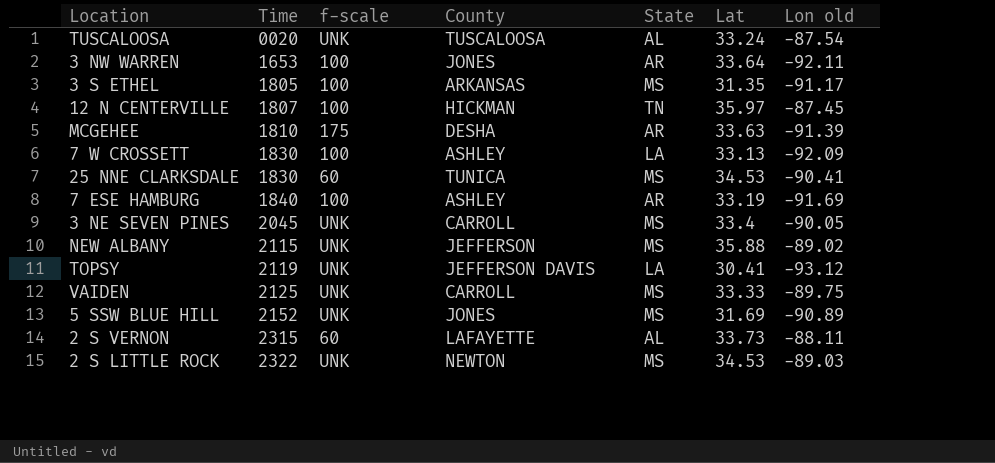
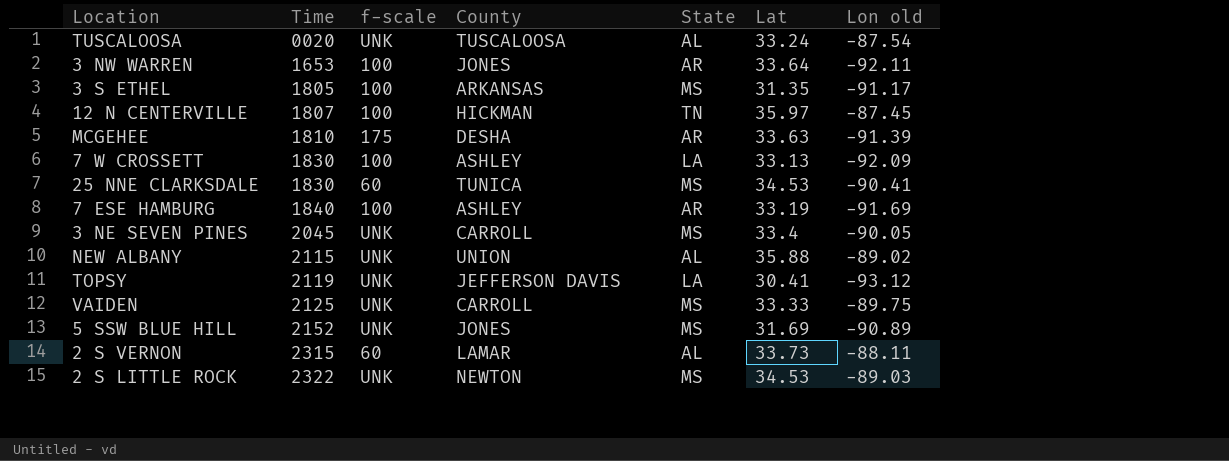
NEW ALBANY | County: JEFFERSON -> UNION
NEW ALBANY | State: MS -> AL
2 S VERNON | County: LAFAYETTE -> LAMAR

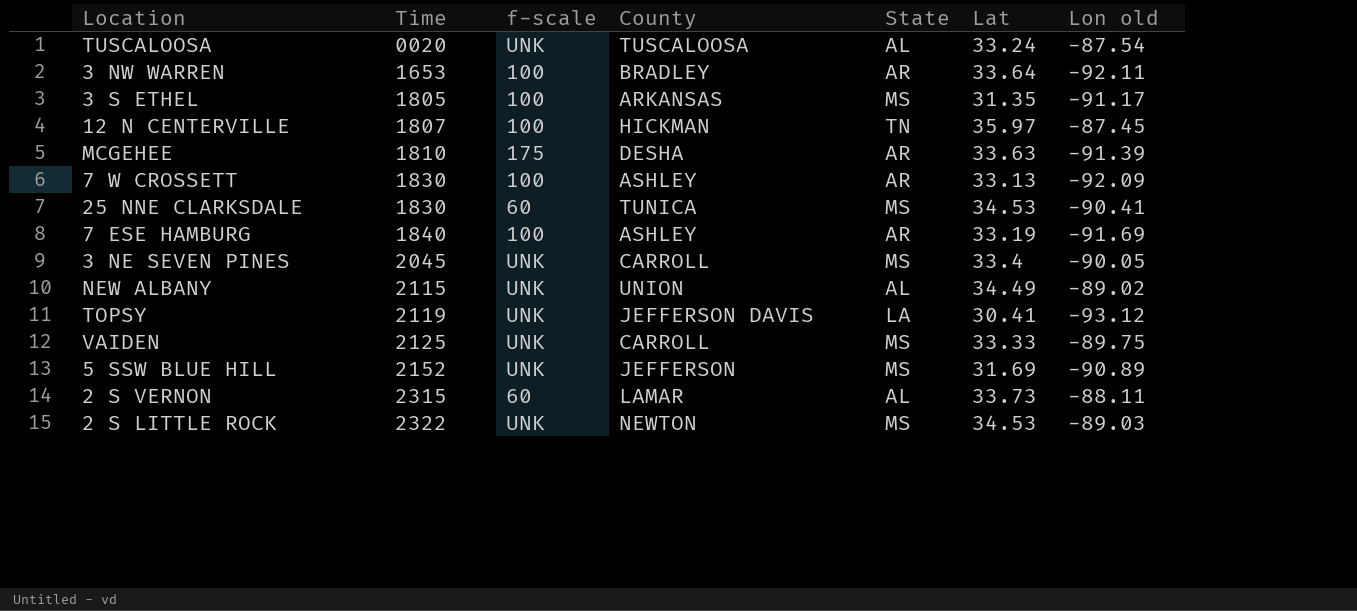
3 NW WARREN | County: JONES -> BRADLEY
7 W CROSSETT | State: LA -> AR
NEW ALBANY | Lat: 35.88 -> 34.49
5 SSW BLUE HILL | County: JONES -> JEFFERSON

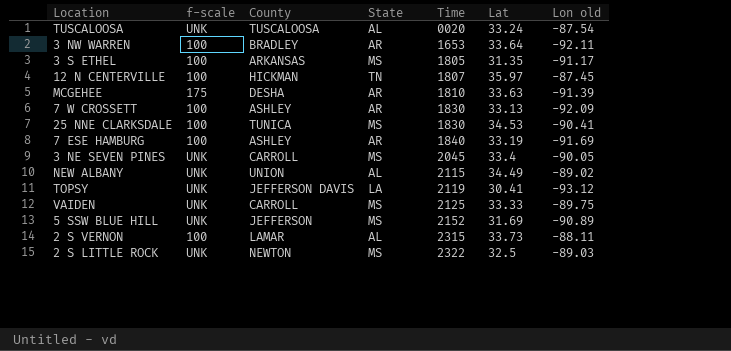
column Time | position: 2 -> 5
25 NNE CLARKSDALE | f-scale: 60 -> 100
2 S VERNON | f-scale: 60 -> 100
2 S LITTLE ROCK | Lat: 34.53 -> 32.5

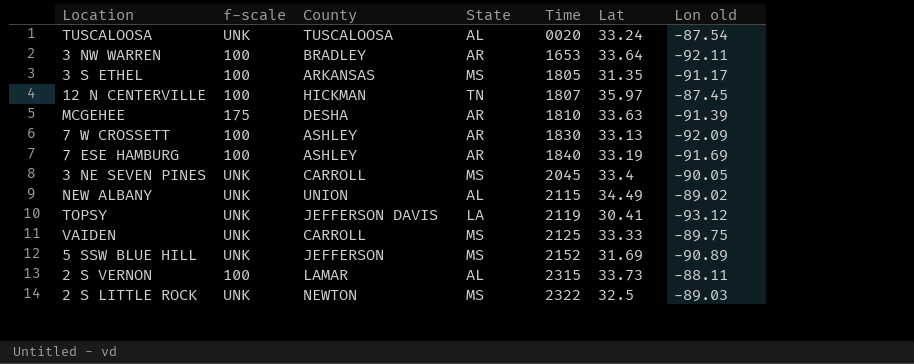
row 25 NNE CLARKSDALE: 100 | TUNICA | MS | 1830 | 34.53 | -90.41 -> none

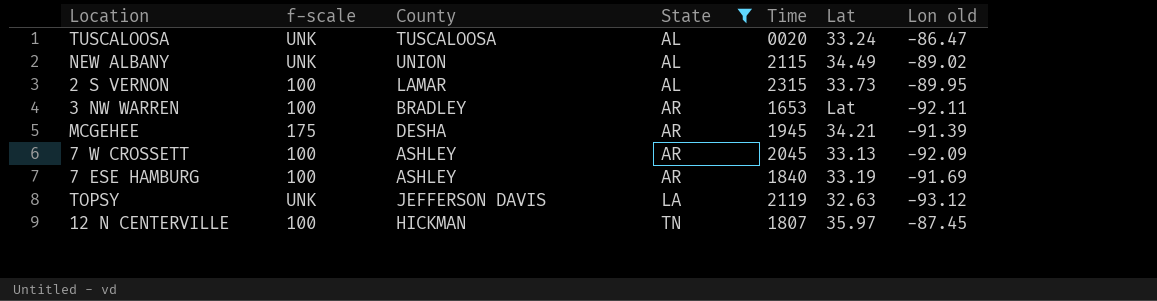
filter: none -> State != MS
row order: Time ascending -> State ascending
TUSCALOOSA | Lon old: -87.54 -> -86.47
2 S VERNON | Lon old: -88.11 -> -89.95
3 NW WARREN | Lat: 33.64 -> Lat
MCGEHEE | Time: 1810 -> 1945
MCGEHEE | Lat: 33.63 -> 34.21
7 W CROSSETT | Time: 1830 -> 2045
TOPSY | Lat: 30.41 -> 32.63

